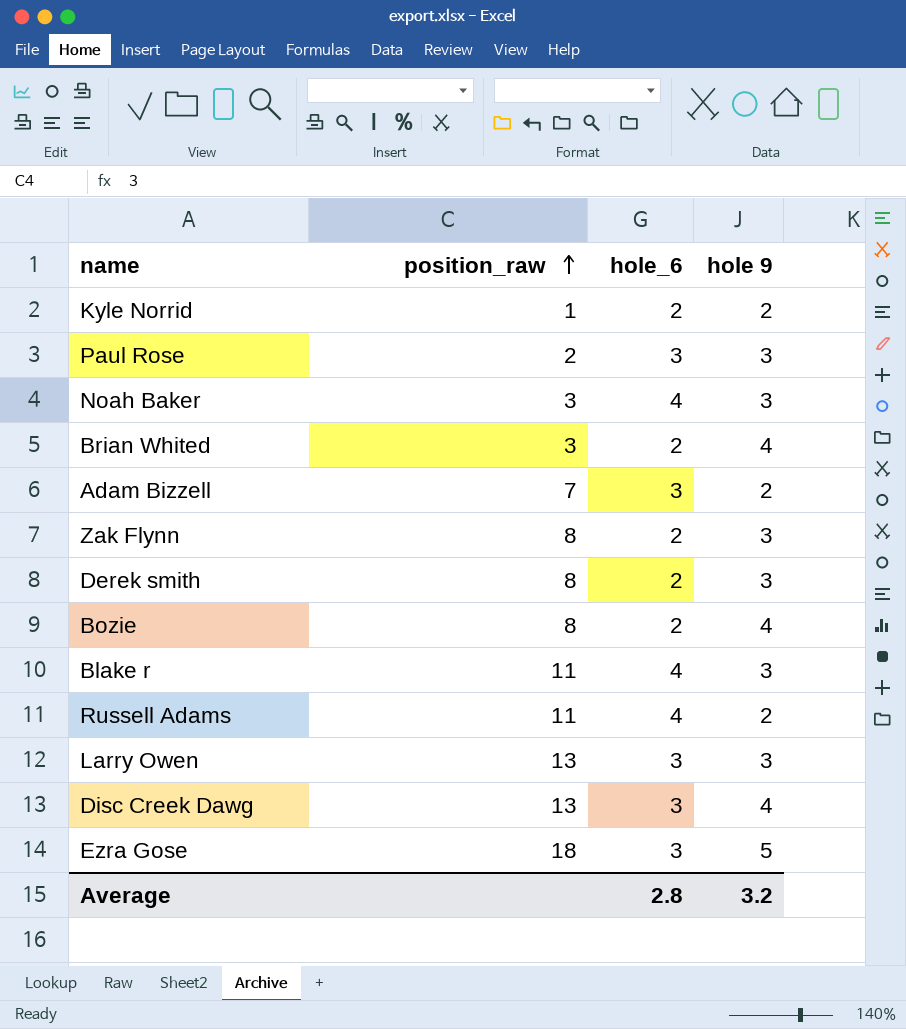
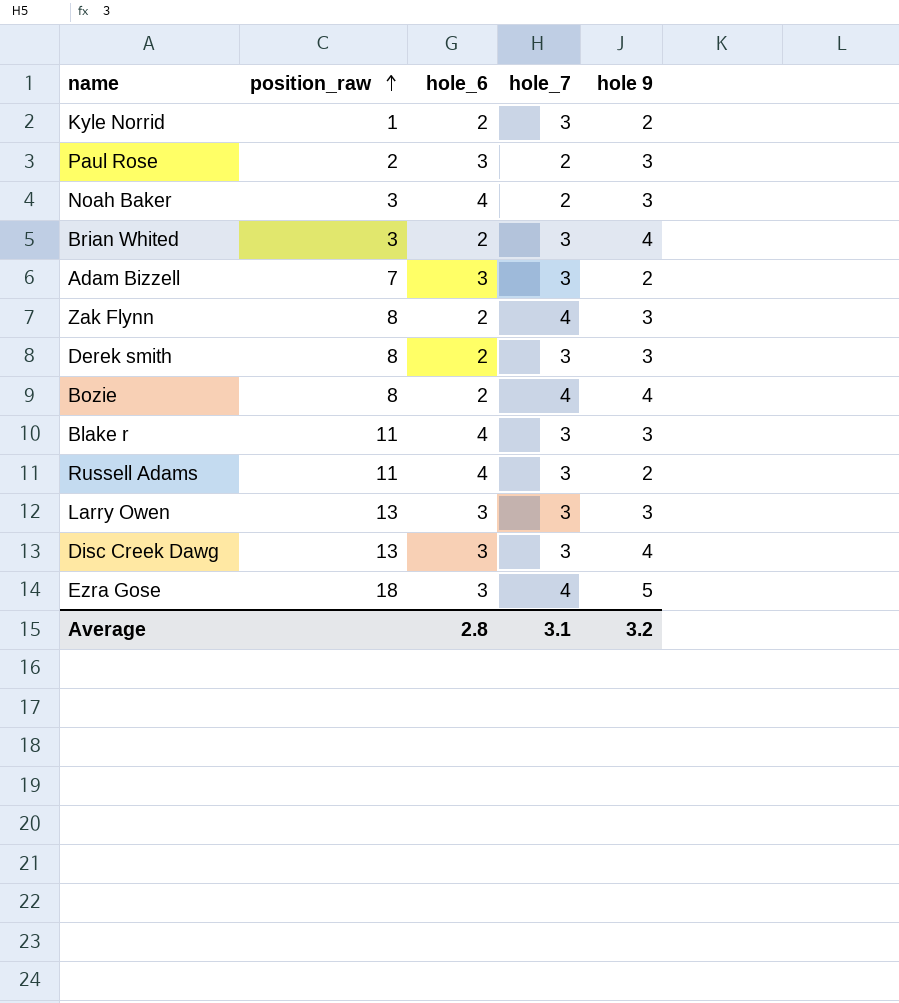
column hole_7 | position: none -> 4

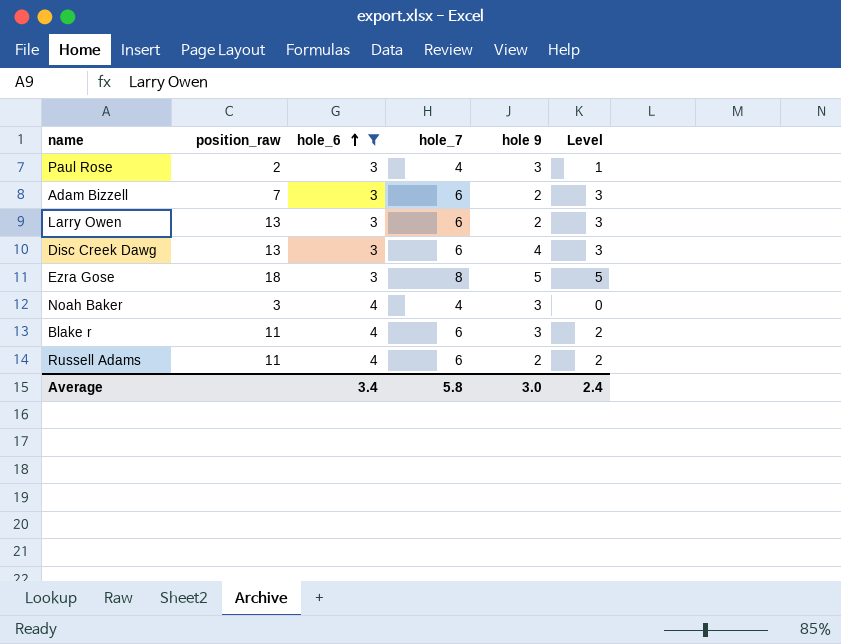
filter: none -> hole_6 != 2
row order: position_raw ascending -> hole_6 ascending
column Level | formula: none -> [hole_7] - [hole_6]
Paul Rose | hole_7: 2 -> 4
Adam Bizzell | hole_7: 3 -> 6
Larry Owen | hole_7: 3 -> 6
Larry Owen | hole 9: 3 -> 2
Disc Creek Dawg | hole_7: 3 -> 6
Ezra Gose | hole_7: 4 -> 8
Noah Baker | hole_7: 2 -> 4
Blake r | hole_7: 3 -> 6
Russell Adams | hole_7: 3 -> 6
Average | hole_6: 2.8 -> 3.4
Average | hole_7: 3.1 -> 5.8
Average | hole 9: 3.2 -> 3.0

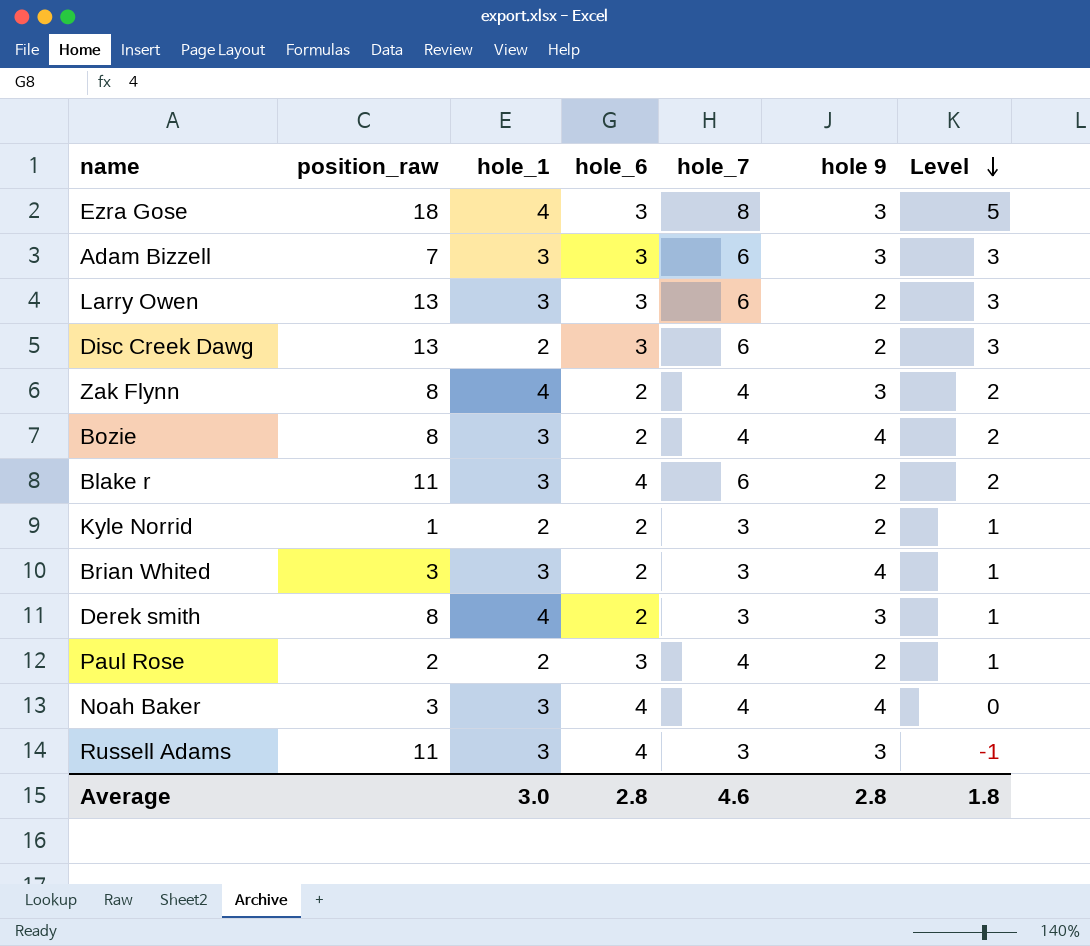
filter: hole_6 != 2 -> none
row order: hole_6 ascending -> Level descending
column hole_1 | position: none -> 3
Ezra Gose | hole 9: 5 -> 3
Adam Bizzell | hole 9: 2 -> 3
Disc Creek Dawg | hole 9: 4 -> 2
Blake r | hole 9: 3 -> 2
Paul Rose | hole 9: 3 -> 2
Noah Baker | hole 9: 3 -> 4
Russell Adams | hole_7: 6 -> 3
Russell Adams | hole 9: 2 -> 3
Russell Adams | Level: 2 -> -1
Average | hole_6: 3.4 -> 2.8
Average | hole_7: 5.8 -> 4.6
Average | hole 9: 3.0 -> 2.8
Average | Level: 2.4 -> 1.8

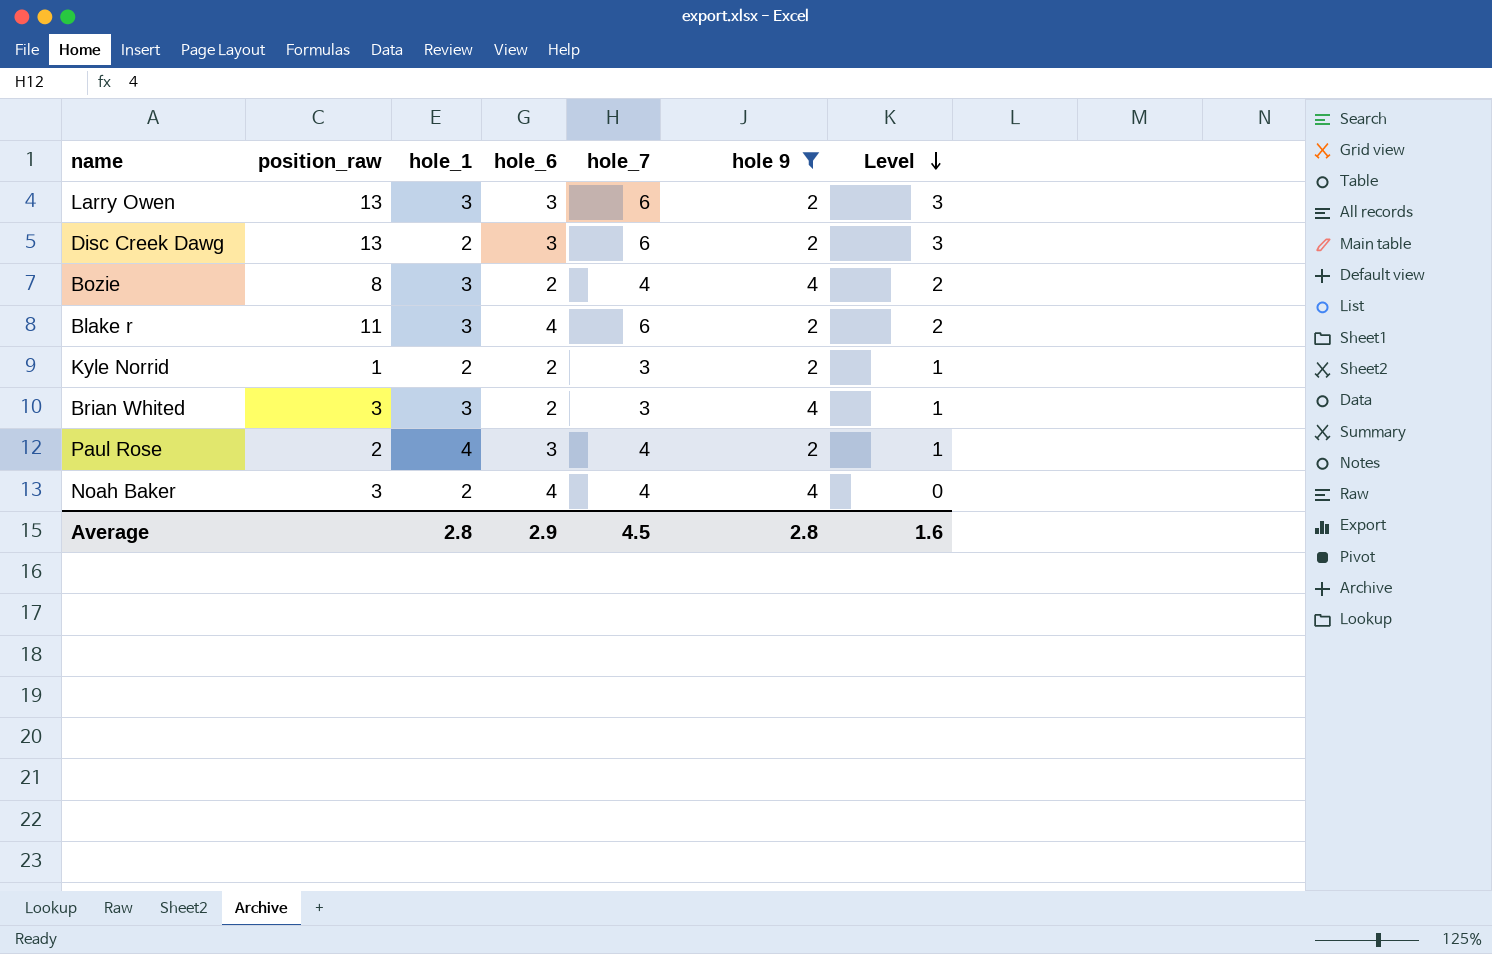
filter: none -> hole 9 != 3
Paul Rose | hole_1: 2 -> 4
Noah Baker | hole_1: 3 -> 2
Average | hole_1: 3.0 -> 2.8
Average | hole_6: 2.8 -> 2.9
Average | hole_7: 4.6 -> 4.5
Average | Level: 1.8 -> 1.6

